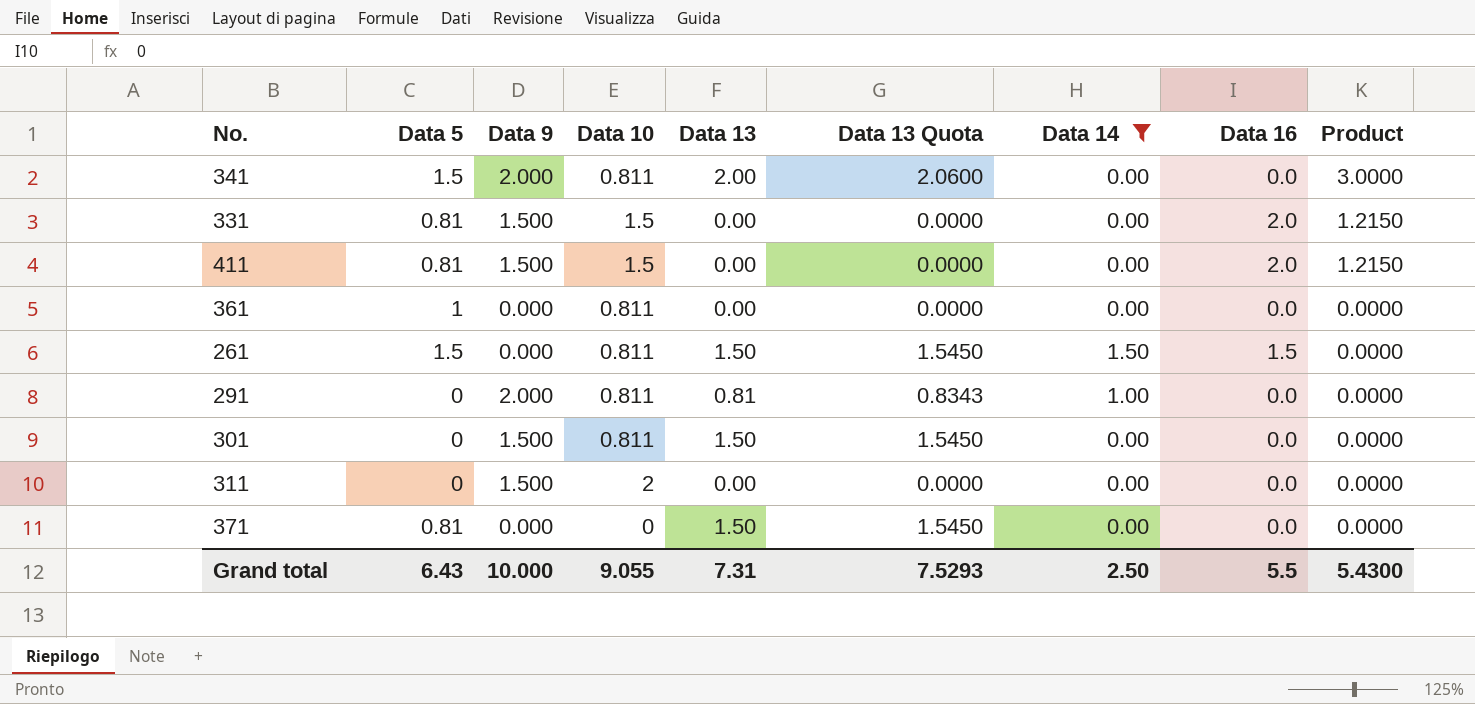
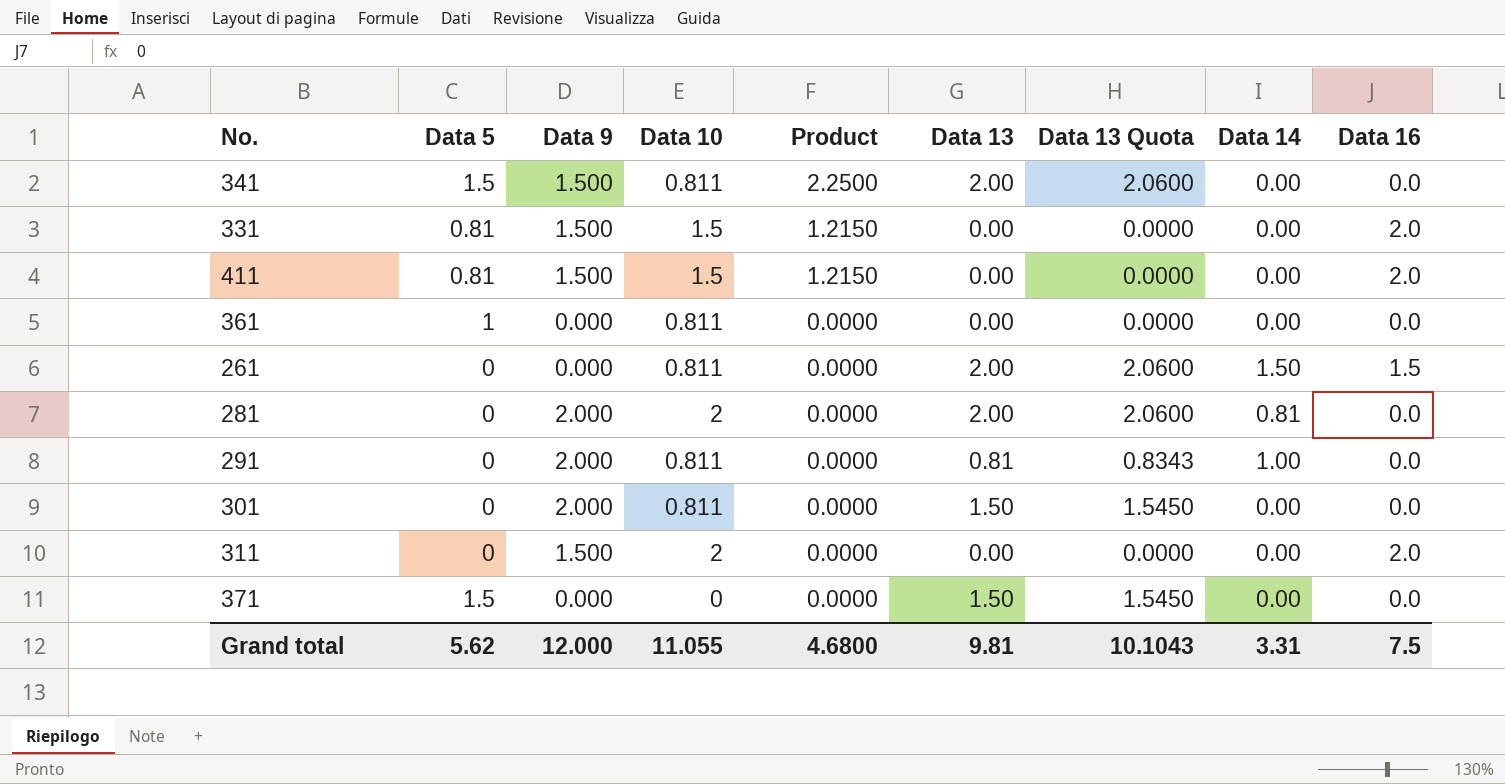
filter: Data 14 != 0.81 -> none
column Product | position: 9 -> 5
341 | Data 9: 2.000 -> 1.500
341 | Product: 3.0000 -> 2.2500
261 | Data 5: 1.5 -> 0
261 | Data 13: 1.50 -> 2.00
261 | Data 13 Quota: 1.5450 -> 2.0600
301 | Data 9: 1.500 -> 2.000
311 | Data 16: 0.0 -> 2.0
371 | Data 5: 0.81 -> 1.5
Grand total | Data 5: 6.43 -> 5.62
Grand total | Data 9: 10.000 -> 12.000
Grand total | Data 10: 9.055 -> 11.055
Grand total | Product: 5.4300 -> 4.6800
Grand total | Data 13: 7.31 -> 9.81
Grand total | Data 13 Quota: 7.5293 -> 10.1043
Grand total | Data 14: 2.50 -> 3.31
Grand total | Data 16: 5.5 -> 7.5

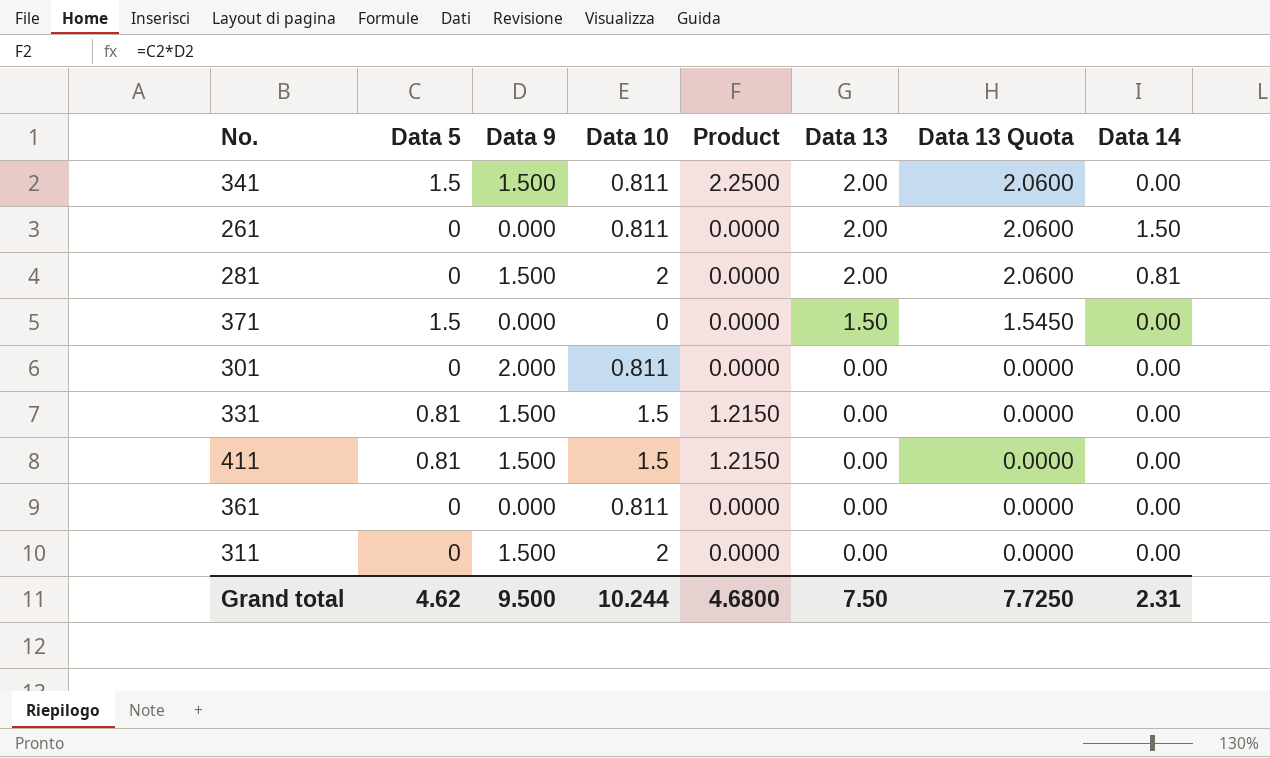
row order: Product descending -> Data 13 descending
column Data 16 | position: 9 -> none
row 291: 0 | 2.000 | 0.811 | 0.0000 | 0.81 | 0.8343 | 1.00 | 0.0 -> none
281 | Data 9: 2.000 -> 1.500
301 | Data 13: 1.50 -> 0.00
301 | Data 13 Quota: 1.5450 -> 0.0000
361 | Data 5: 1 -> 0
Grand total | Data 5: 5.62 -> 4.62
Grand total | Data 9: 12.000 -> 9.500
Grand total | Data 10: 11.055 -> 10.244
Grand total | Data 13: 9.81 -> 7.50
Grand total | Data 13 Quota: 10.1043 -> 7.7250
Grand total | Data 14: 3.31 -> 2.31

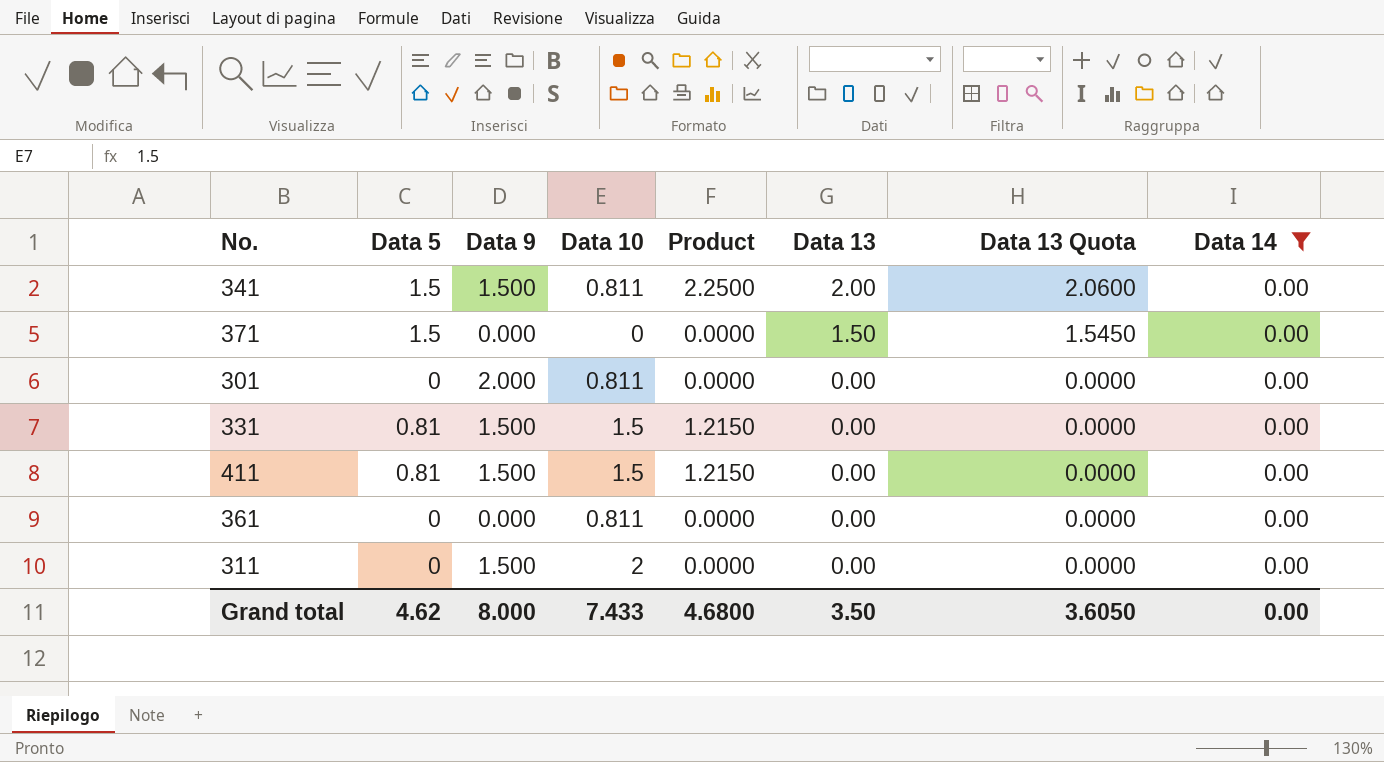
filter: none -> Data 14 = 0.00
Grand total | Data 9: 9.500 -> 8.000
Grand total | Data 10: 10.244 -> 7.433
Grand total | Data 13: 7.50 -> 3.50
Grand total | Data 13 Quota: 7.7250 -> 3.6050
Grand total | Data 14: 2.31 -> 0.00

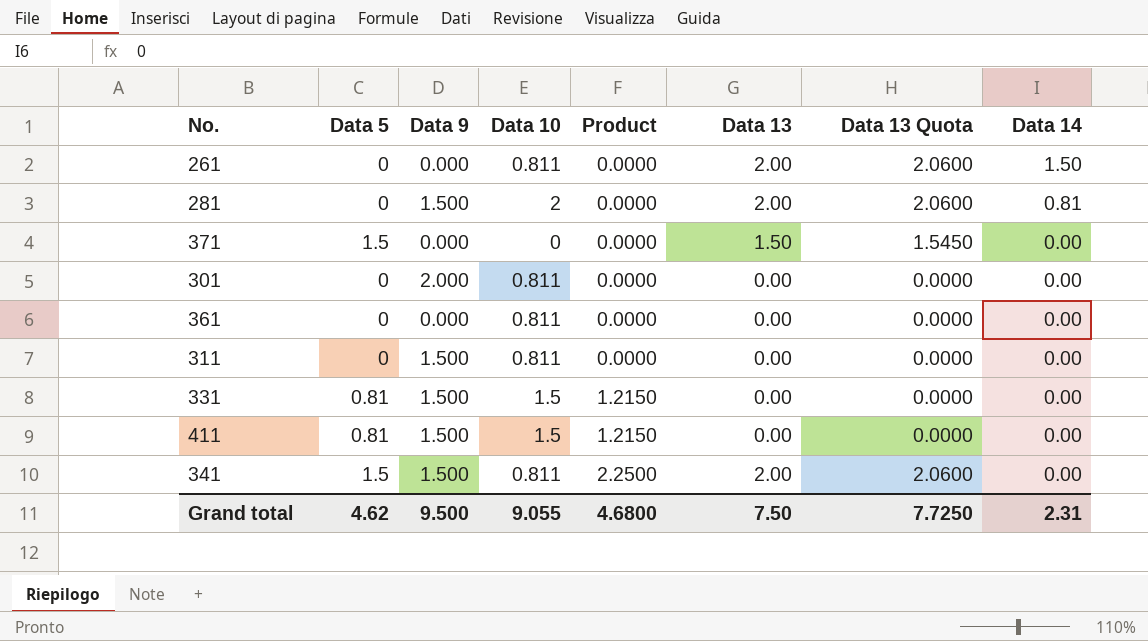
filter: Data 14 = 0.00 -> none
row order: Data 13 descending -> Product ascending
311 | Data 10: 2 -> 0.811
Grand total | Data 9: 8.000 -> 9.500
Grand total | Data 10: 7.433 -> 9.055
Grand total | Data 13: 3.50 -> 7.50
Grand total | Data 13 Quota: 3.6050 -> 7.7250
Grand total | Data 14: 0.00 -> 2.31

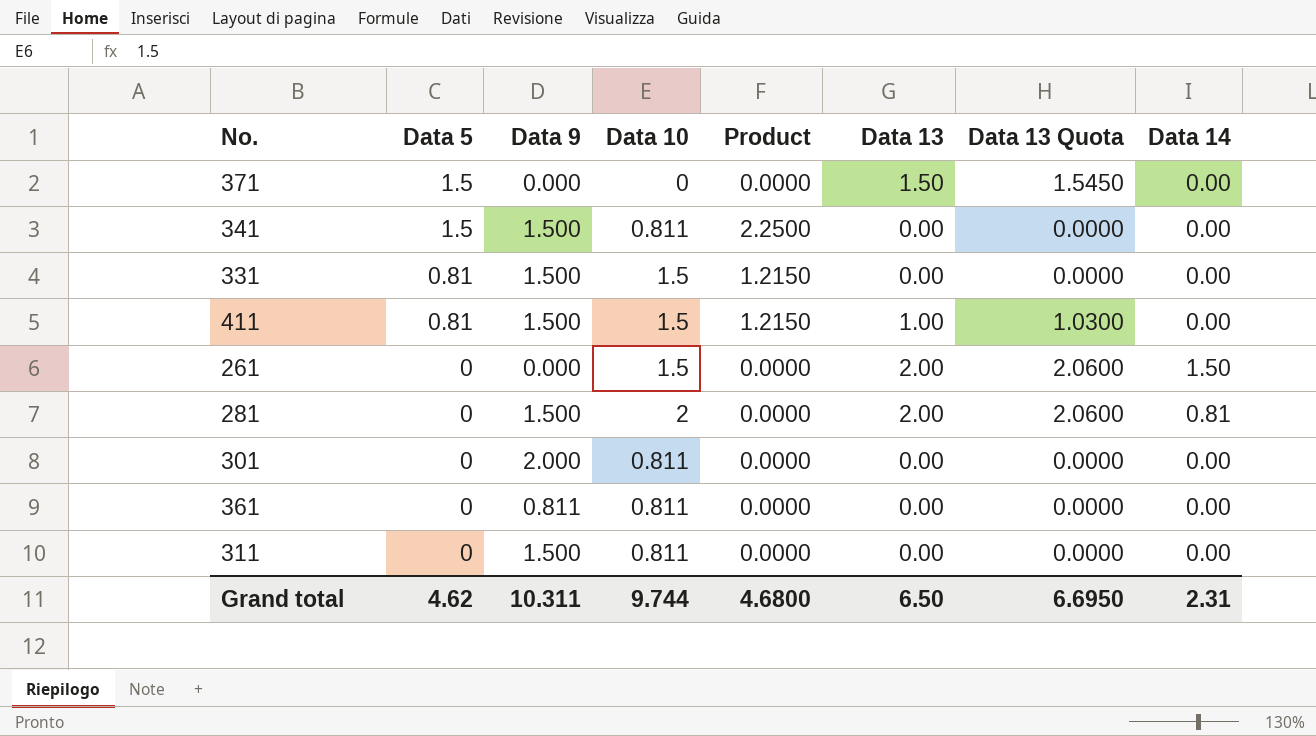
row order: Product ascending -> Data 5 descending
341 | Data 13: 2.00 -> 0.00
341 | Data 13 Quota: 2.0600 -> 0.0000
411 | Data 13: 0.00 -> 1.00
411 | Data 13 Quota: 0.0000 -> 1.0300
261 | Data 10: 0.811 -> 1.5
361 | Data 9: 0.000 -> 0.811
Grand total | Data 9: 9.500 -> 10.311
Grand total | Data 10: 9.055 -> 9.744
Grand total | Data 13: 7.50 -> 6.50
Grand total | Data 13 Quota: 7.7250 -> 6.6950

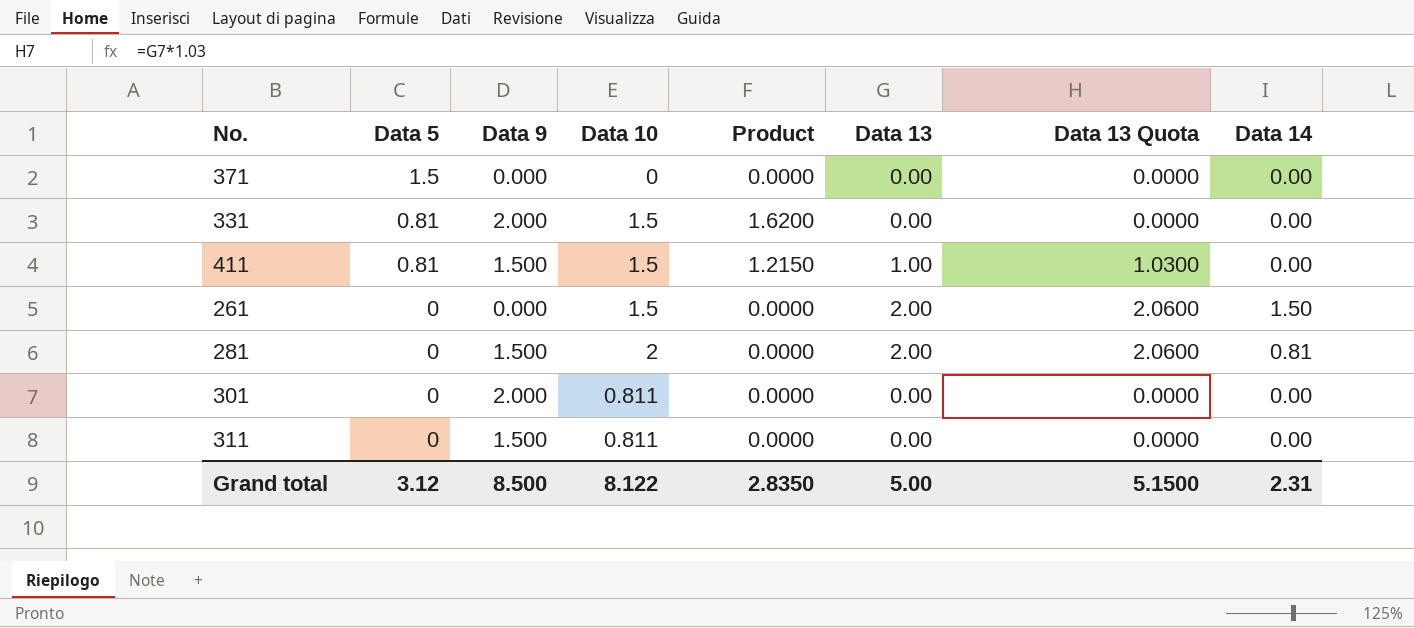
row 341: 1.5 | 1.500 | 0.811 | 2.2500 | 0.00 | 0.0000 | 0.00 -> none
row 361: 0 | 0.811 | 0.811 | 0.0000 | 0.00 | 0.0000 | 0.00 -> none
371 | Data 13: 1.50 -> 0.00
371 | Data 13 Quota: 1.5450 -> 0.0000
331 | Data 9: 1.500 -> 2.000
331 | Product: 1.2150 -> 1.6200
Grand total | Data 5: 4.62 -> 3.12
Grand total | Data 9: 10.311 -> 8.500
Grand total | Data 10: 9.744 -> 8.122
Grand total | Product: 4.6800 -> 2.8350
Grand total | Data 13: 6.50 -> 5.00
Grand total | Data 13 Quota: 6.6950 -> 5.1500

